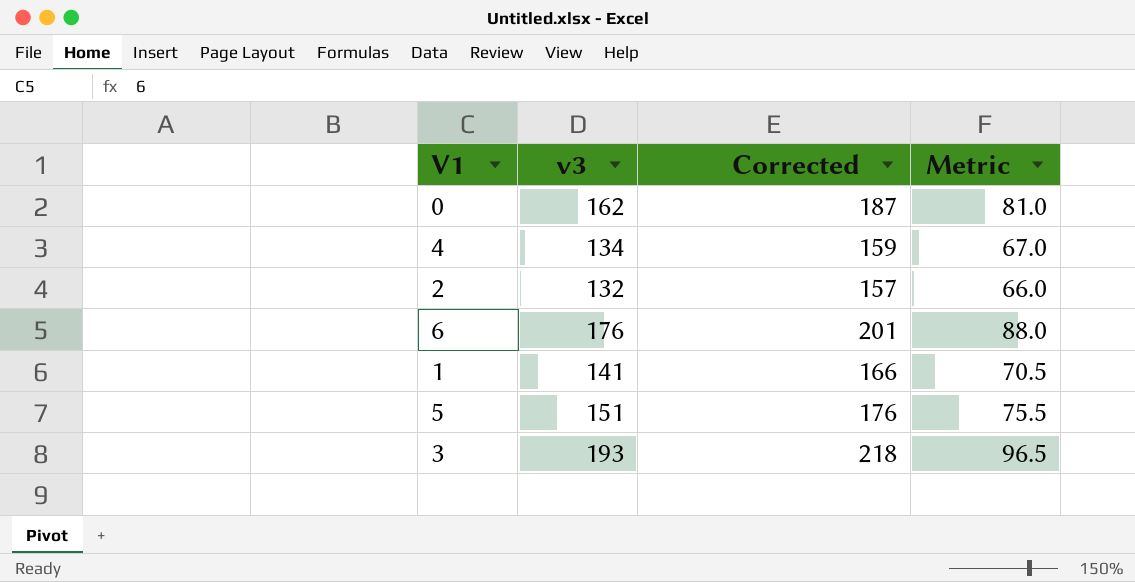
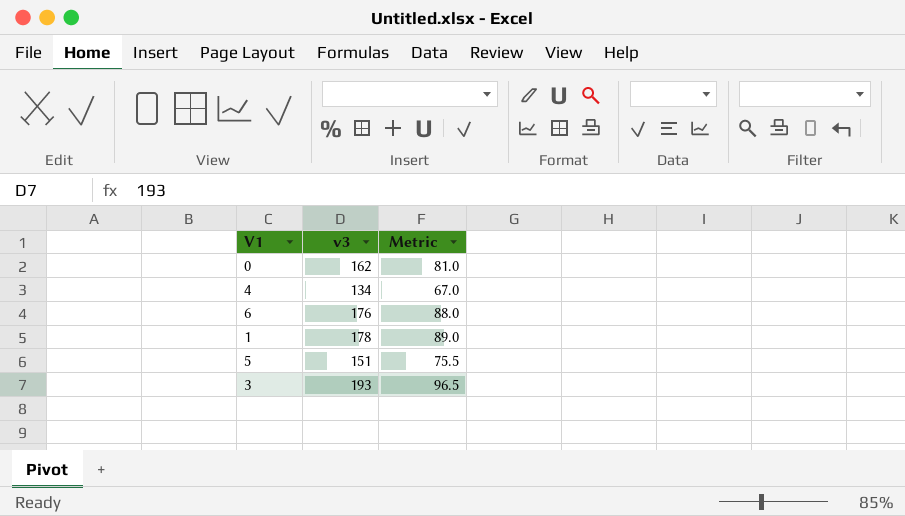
column Corrected | formula: [v3] + 25 -> none
row 2: 132 | 157 | 66.0 -> none
1 | v3: 141 -> 178
1 | Metric: 70.5 -> 89.0

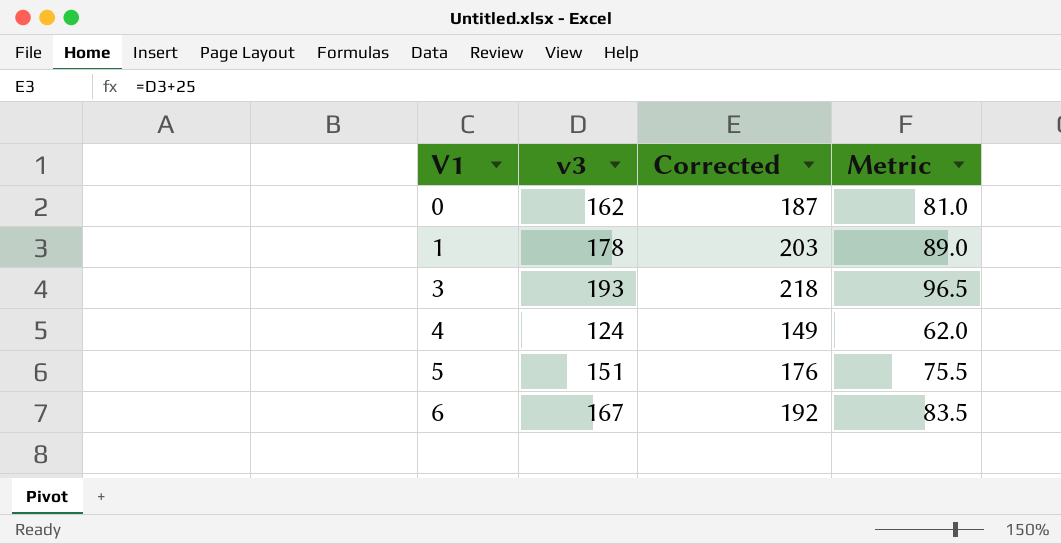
row order: none -> V1 ascending
column Corrected | formula: none -> [v3] + 25
4 | v3: 134 -> 124
4 | Metric: 67.0 -> 62.0
6 | v3: 176 -> 167
6 | Metric: 88.0 -> 83.5

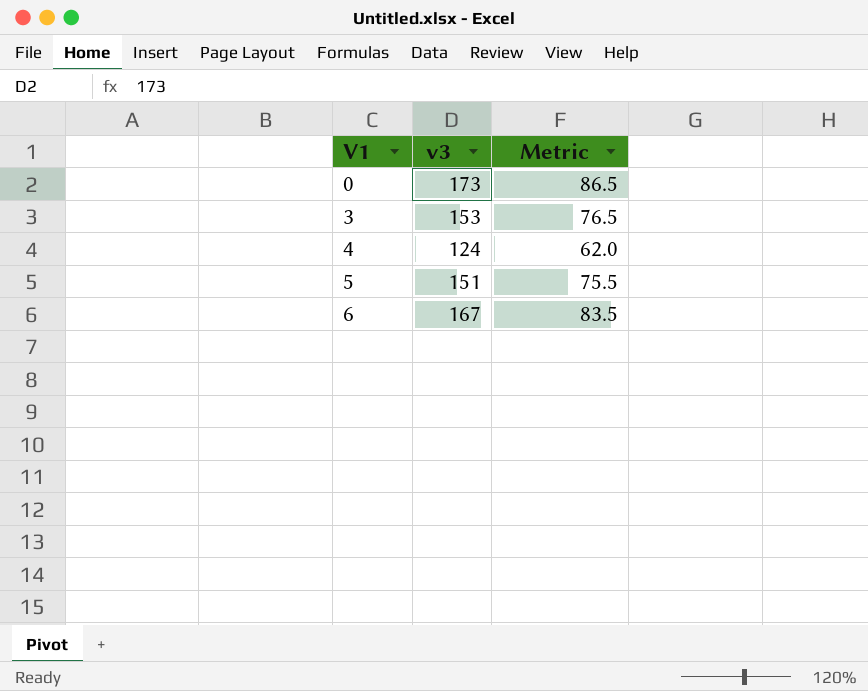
column Corrected | formula: [v3] + 25 -> none
row 1: 178 | 203 | 89.0 -> none
0 | v3: 162 -> 173
0 | Metric: 81.0 -> 86.5
3 | v3: 193 -> 153
3 | Metric: 96.5 -> 76.5

